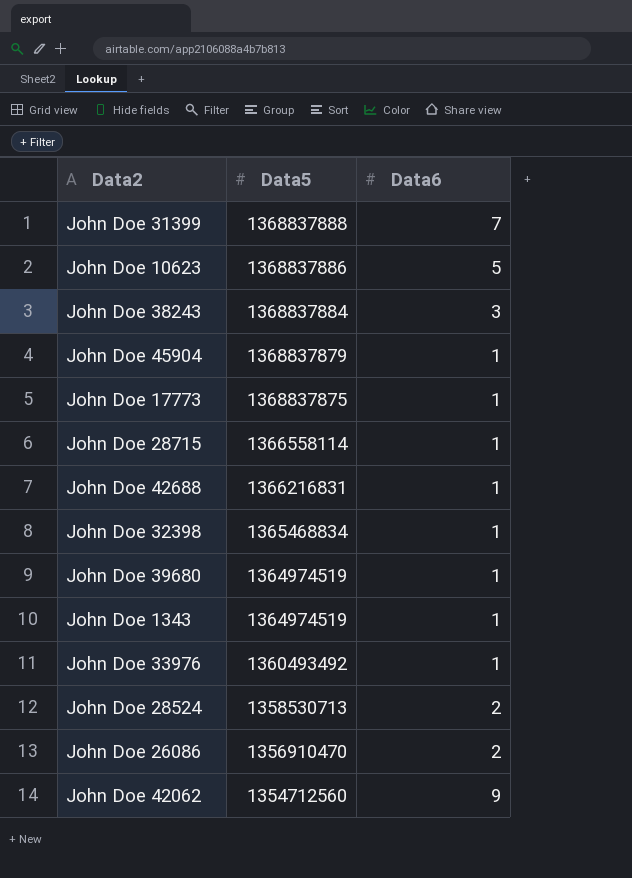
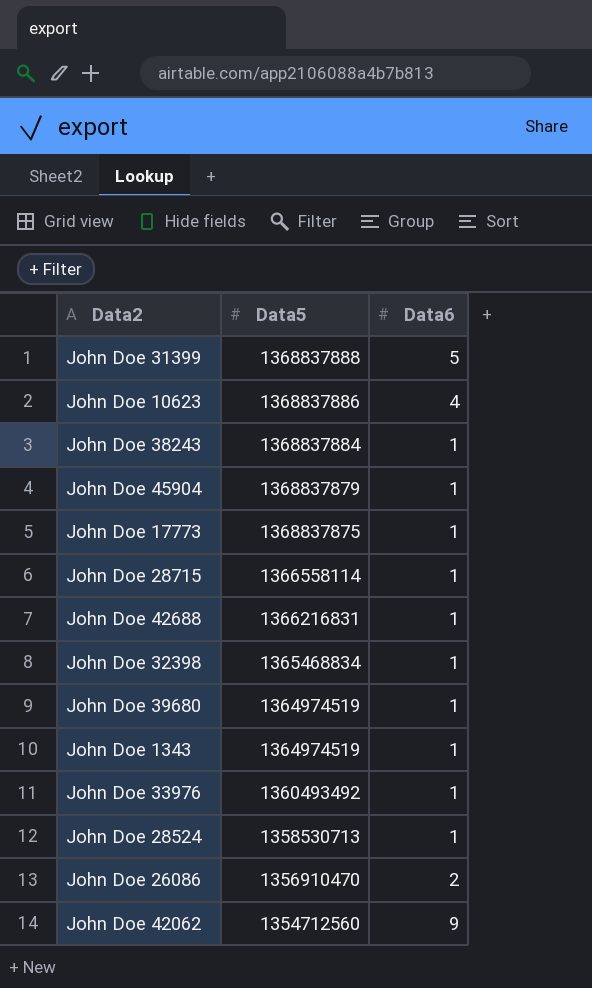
John Doe 31399 | Data6: 7 -> 5
John Doe 10623 | Data6: 5 -> 4
John Doe 38243 | Data6: 3 -> 1
John Doe 28524 | Data6: 2 -> 1

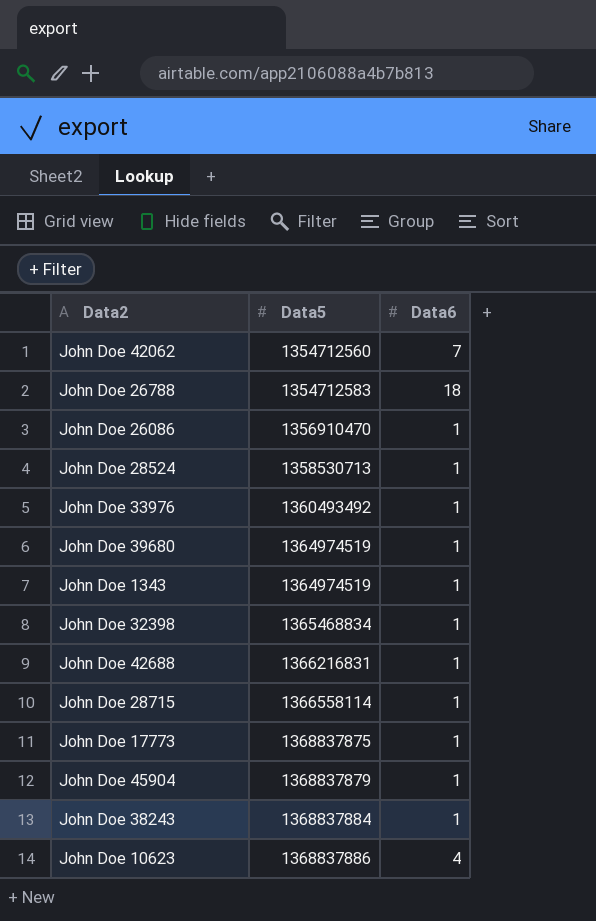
row order: Data5 descending -> Data5 ascending
row John Doe 31399: 1368837888 | 5 -> none
John Doe 42062 | Data6: 9 -> 7
row John Doe 26788: none -> 1354712583 | 18
John Doe 26086 | Data6: 2 -> 1

